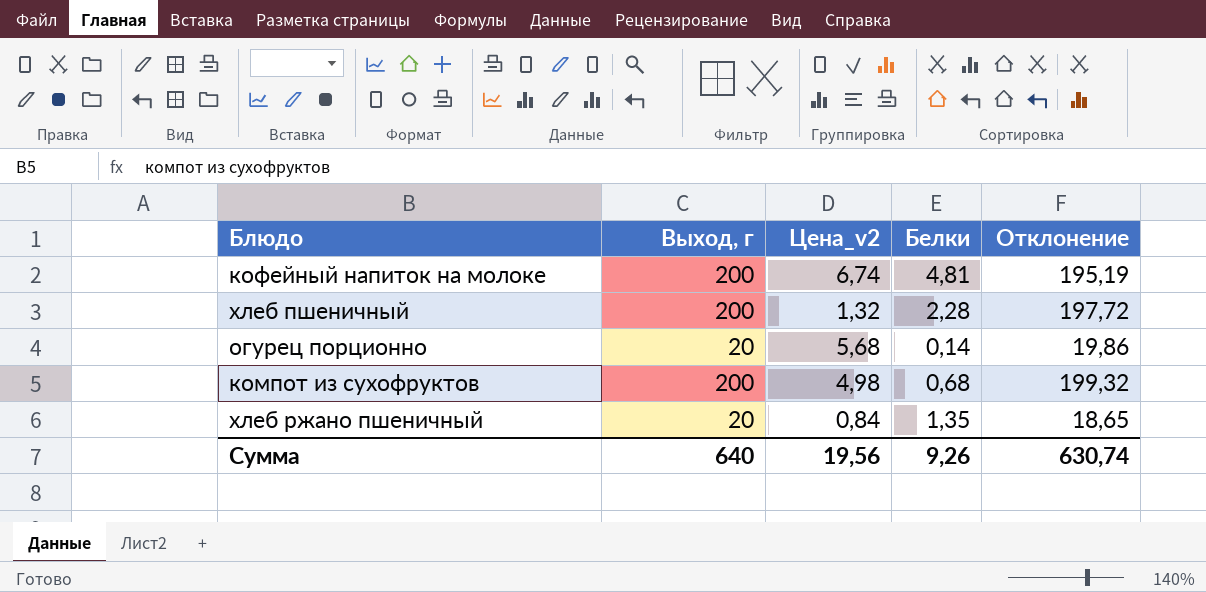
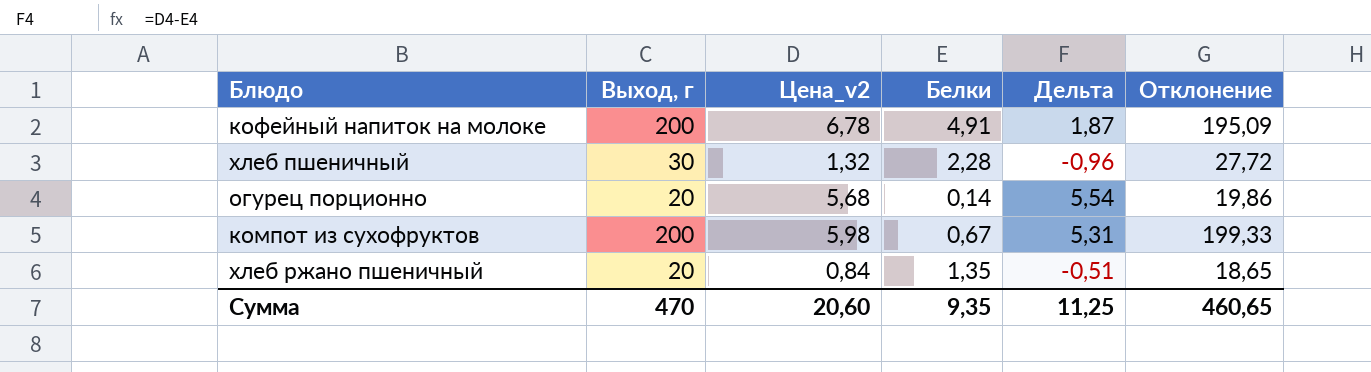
column Дельта | formula: none -> [Цена_v2] - [Белки]
кофейный напиток на молоке | Цена_v2: 6,74 -> 6,78
кофейный напиток на молоке | Белки: 4,81 -> 4,91
кофейный напиток на молоке | Отклонение: 195,19 -> 195,09
хлеб пшеничный | Выход, г: 200 -> 30
хлеб пшеничный | Отклонение: 197,72 -> 27,72
компот из сухофруктов | Цена_v2: 4,98 -> 5,98
компот из сухофруктов | Белки: 0,68 -> 0,67
компот из сухофруктов | Отклонение: 199,32 -> 199,33
Сумма | Выход, г: 640 -> 470
Сумма | Цена_v2: 19,56 -> 20,60
Сумма | Белки: 9,26 -> 9,35
Сумма | Отклонение: 630,74 -> 460,65

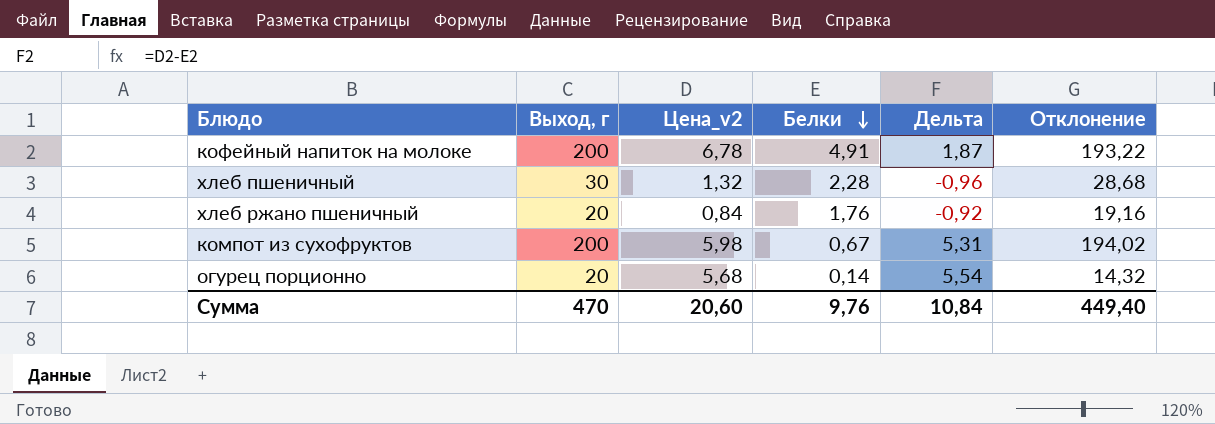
row order: none -> Белки descending
column Отклонение | formula: [Выход, г] - [Белки] -> [Выход, г] - [Цена_v2]
хлеб ржано пшеничный | Белки: 1,35 -> 1,76
хлеб ржано пшеничный | Дельта: -0,51 -> -0,92
Сумма | Белки: 9,35 -> 9,76
Сумма | Дельта: 11,25 -> 10,84
Сумма | Отклонение: 460,65 -> 449,40

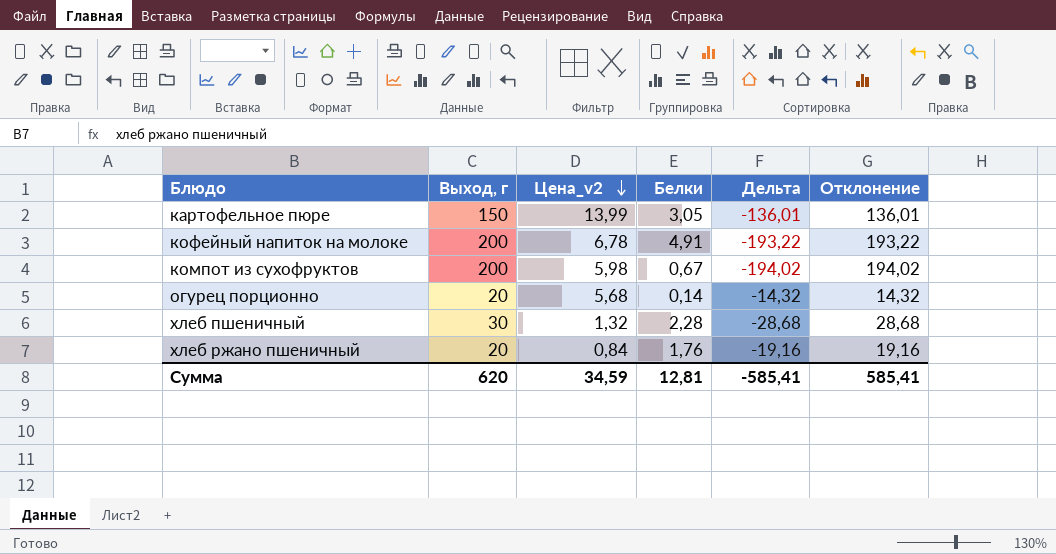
row order: Белки descending -> Цена_v2 descending
column Дельта | formula: [Цена_v2] - [Белки] -> [Цена_v2] - [Выход, г]
row картофельное пюре: none -> 150 | 13,99 | 3,05 | -136,01 | 136,01
Сумма | Выход, г: 470 -> 620
Сумма | Цена_v2: 20,60 -> 34,59
Сумма | Белки: 9,76 -> 12,81
Сумма | Дельта: 10,84 -> -585,41
Сумма | Отклонение: 449,40 -> 585,41

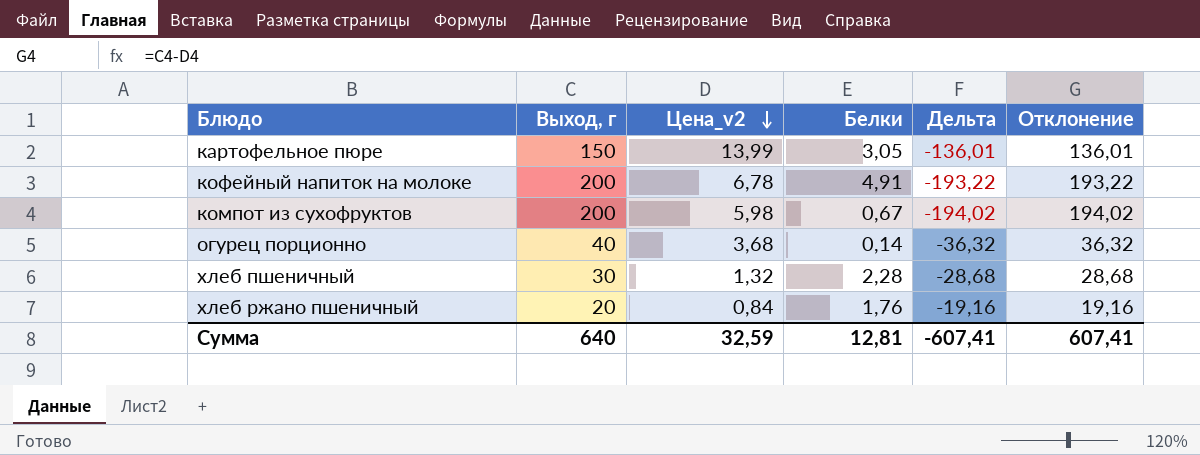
огурец порционно | Выход, г: 20 -> 40
огурец порционно | Цена_v2: 5,68 -> 3,68
огурец порционно | Дельта: -14,32 -> -36,32
огурец порционно | Отклонение: 14,32 -> 36,32
Сумма | Выход, г: 620 -> 640
Сумма | Цена_v2: 34,59 -> 32,59
Сумма | Дельта: -585,41 -> -607,41
Сумма | Отклонение: 585,41 -> 607,41

